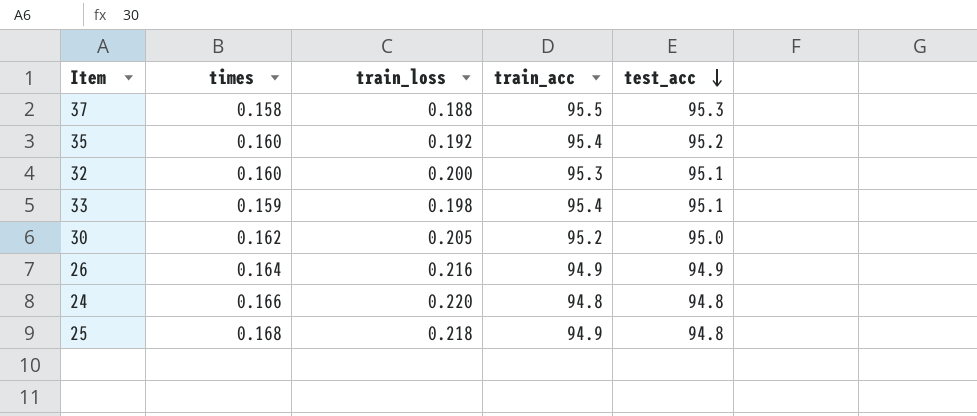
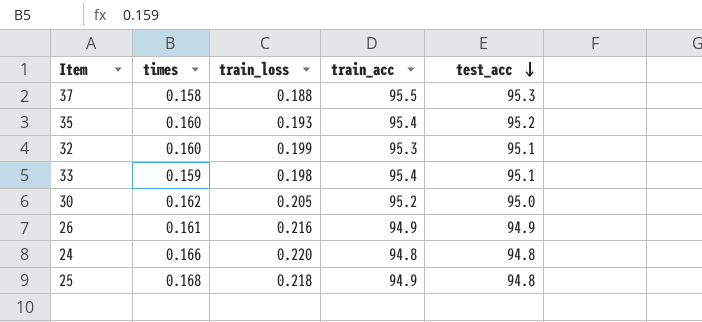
35 | train_loss: 0.192 -> 0.193
32 | train_loss: 0.200 -> 0.199
26 | times: 0.164 -> 0.161

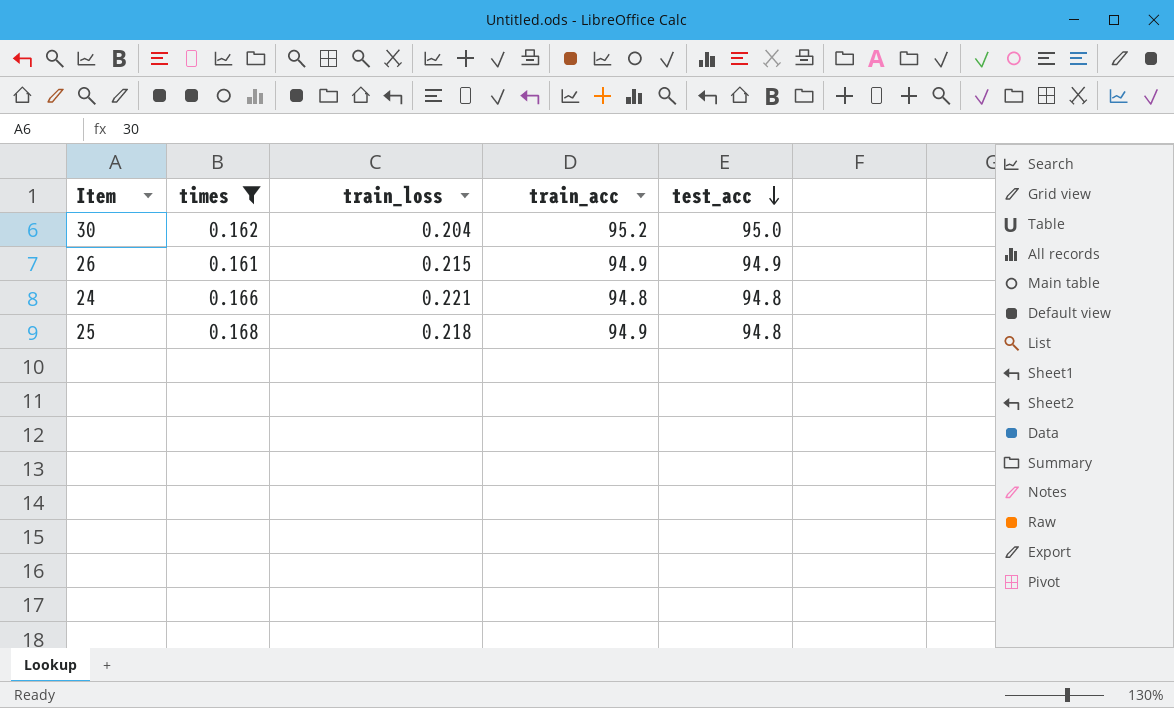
filter: none -> times >= 0.161
30 | train_loss: 0.205 -> 0.204
26 | train_loss: 0.216 -> 0.215
24 | train_loss: 0.220 -> 0.221

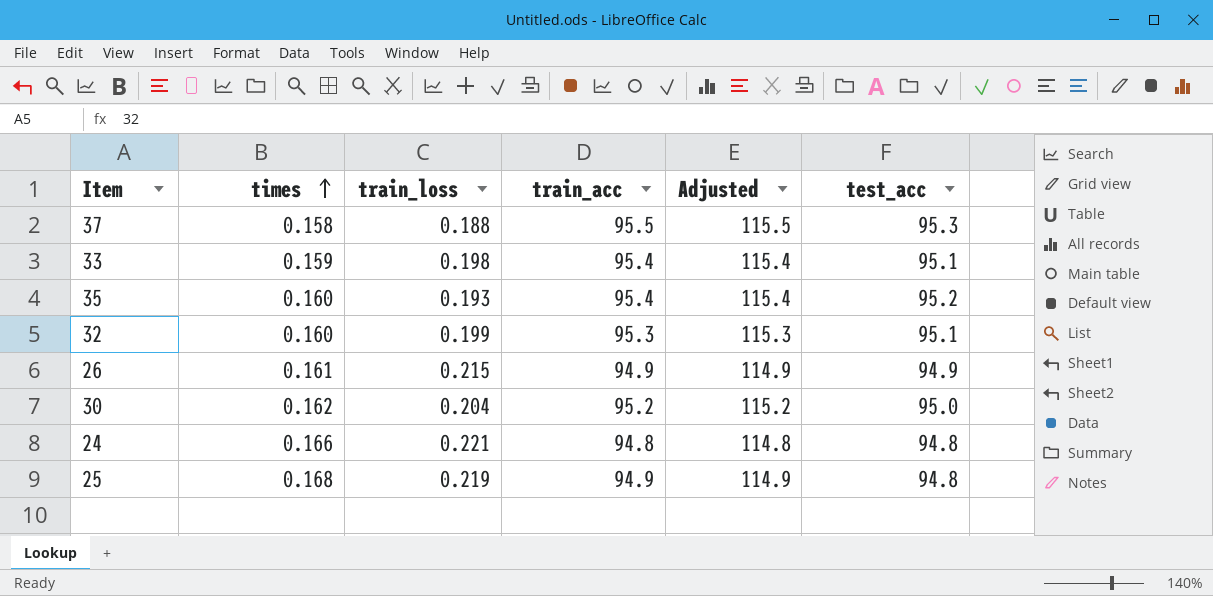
filter: times >= 0.161 -> none
row order: test_acc descending -> times ascending
column Adjusted | formula: none -> [train_acc] + 20
25 | train_loss: 0.218 -> 0.219

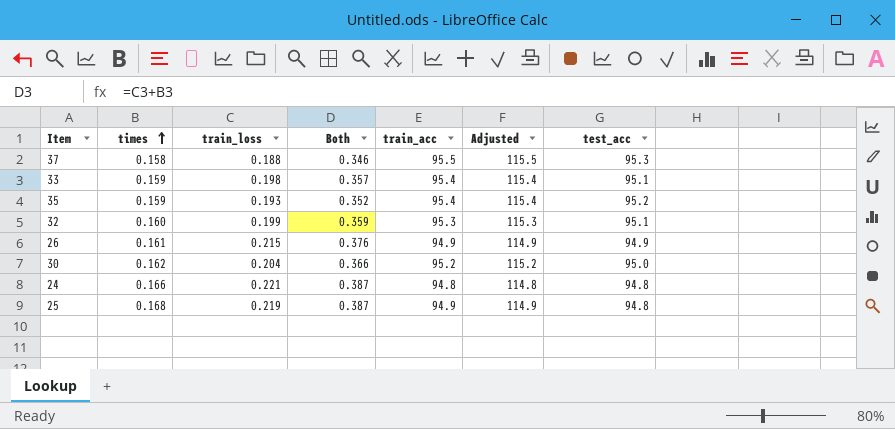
column Both | formula: none -> [times] + [train_loss]
35 | times: 0.160 -> 0.159

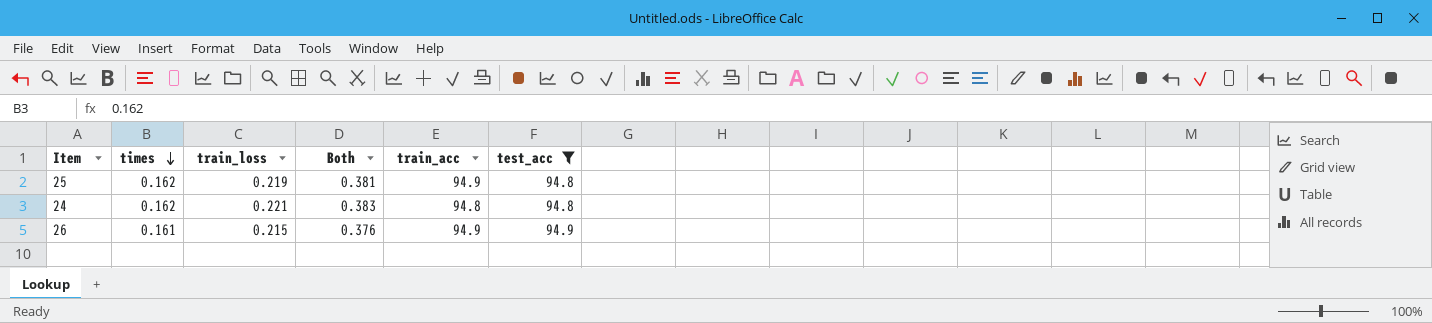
filter: none -> test_acc <= 94.9
row order: times ascending -> times descending
column Adjusted | formula: [train_acc] + 20 -> none
25 | times: 0.168 -> 0.162
25 | Both: 0.387 -> 0.381
24 | times: 0.166 -> 0.162
24 | Both: 0.387 -> 0.383

